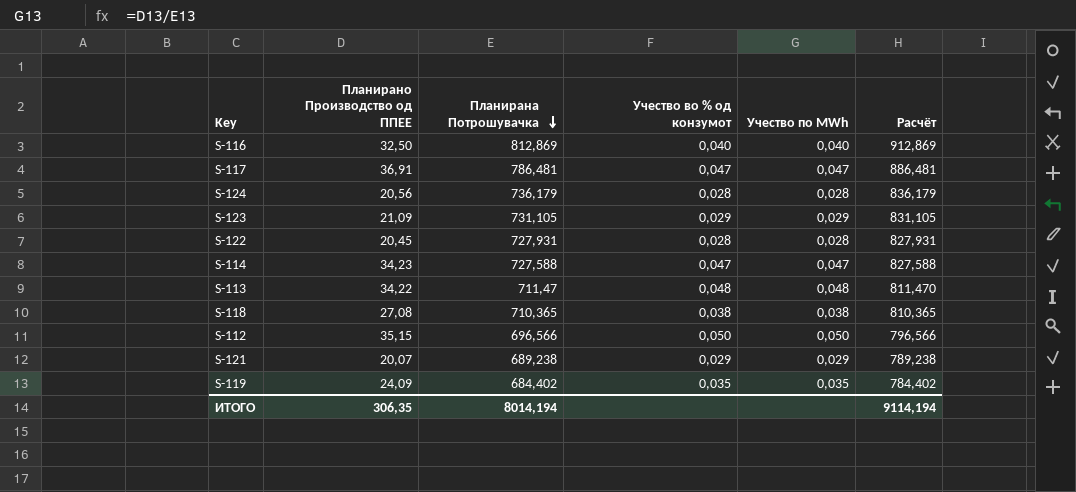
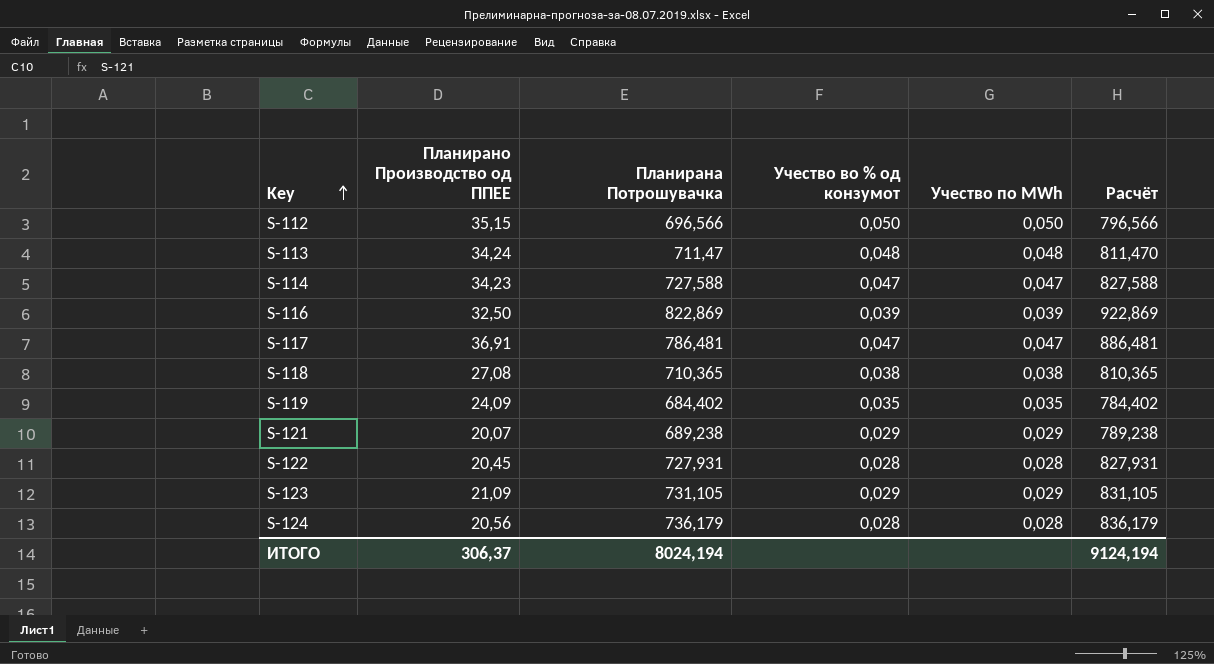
row order: Планирана Потрошувачка descending -> Key ascending
S-113 | Планирано Производство од ППЕЕ: 34,22 -> 34,24
S-116 | Планирана Потрошувачка: 812,869 -> 822,869
S-116 | Учество во % од конзумот: 0,040 -> 0,039
S-116 | Учество по MWh: 0,040 -> 0,039
S-116 | Расчёт: 912,869 -> 922,869
ИТОГО | Планирано Производство од ППЕЕ: 306,35 -> 306,37
ИТОГО | Планирана Потрошувачка: 8014,194 -> 8024,194
ИТОГО | Расчёт: 9114,194 -> 9124,194

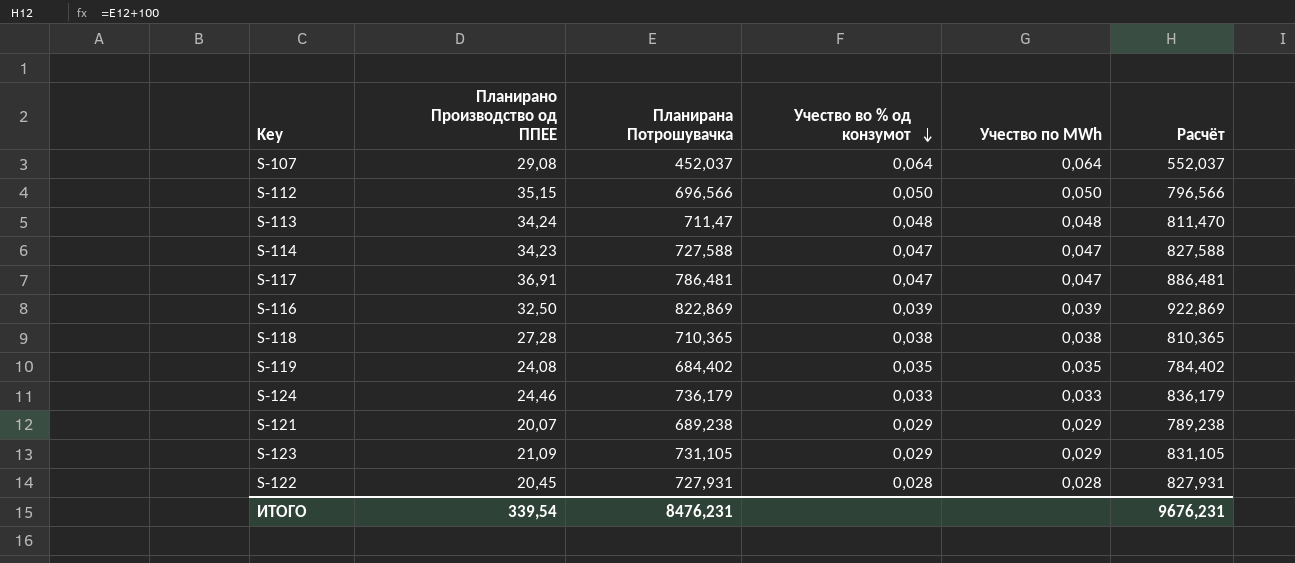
row order: Key ascending -> Учество во % од конзумот descending
row S-107: none -> 29,08 | 452,037 | 0,064 | 0,064 | 552,037
S-118 | Планирано Производство од ППЕЕ: 27,08 -> 27,28
S-119 | Планирано Производство од ППЕЕ: 24,09 -> 24,08
S-124 | Планирано Производство од ППЕЕ: 20,56 -> 24,46
S-124 | Учество во % од конзумот: 0,028 -> 0,033
S-124 | Учество по MWh: 0,028 -> 0,033
ИТОГО | Планирано Производство од ППЕЕ: 306,37 -> 339,54
ИТОГО | Планирана Потрошувачка: 8024,194 -> 8476,231
ИТОГО | Расчёт: 9124,194 -> 9676,231

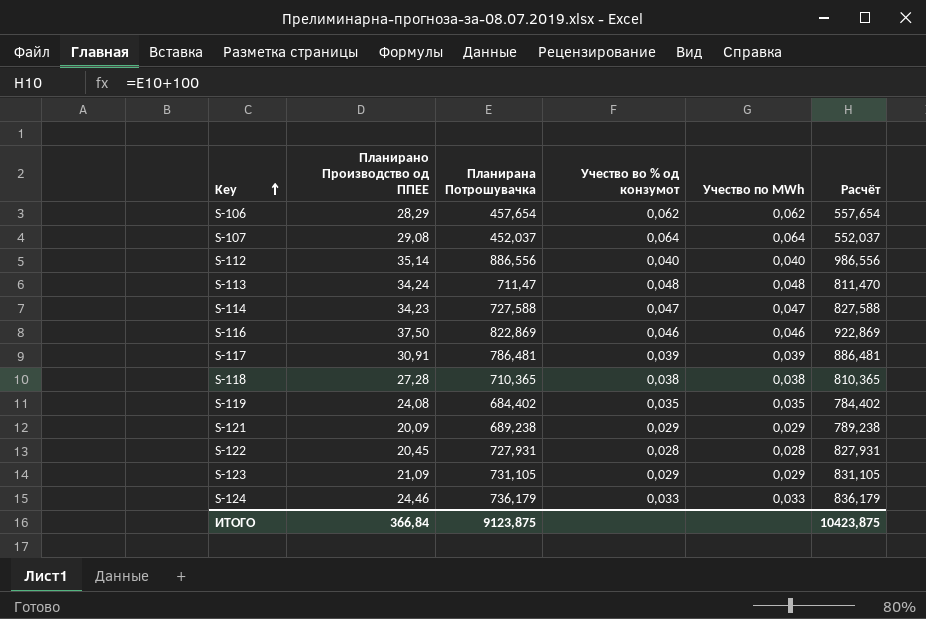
row order: Учество во % од конзумот descending -> Key ascending
row S-106: none -> 28,29 | 457,654 | 0,062 | 0,062 | 557,654
S-112 | Планирано Производство од ППЕЕ: 35,15 -> 35,14
S-112 | Планирана Потрошувачка: 696,566 -> 886,556
S-112 | Учество во % од конзумот: 0,050 -> 0,040
S-112 | Учество по MWh: 0,050 -> 0,040
S-112 | Расчёт: 796,566 -> 986,556
S-116 | Планирано Производство од ППЕЕ: 32,50 -> 37,50
S-116 | Учество во % од конзумот: 0,039 -> 0,046
S-116 | Учество по MWh: 0,039 -> 0,046
S-117 | Планирано Производство од ППЕЕ: 36,91 -> 30,91
S-117 | Учество во % од конзумот: 0,047 -> 0,039
S-117 | Учество по MWh: 0,047 -> 0,039
S-121 | Планирано Производство од ППЕЕ: 20,07 -> 20,09
ИТОГО | Планирано Производство од ППЕЕ: 339,54 -> 366,84
ИТОГО | Планирана Потрошувачка: 8476,231 -> 9123,875
ИТОГО | Расчёт: 9676,231 -> 10423,875

